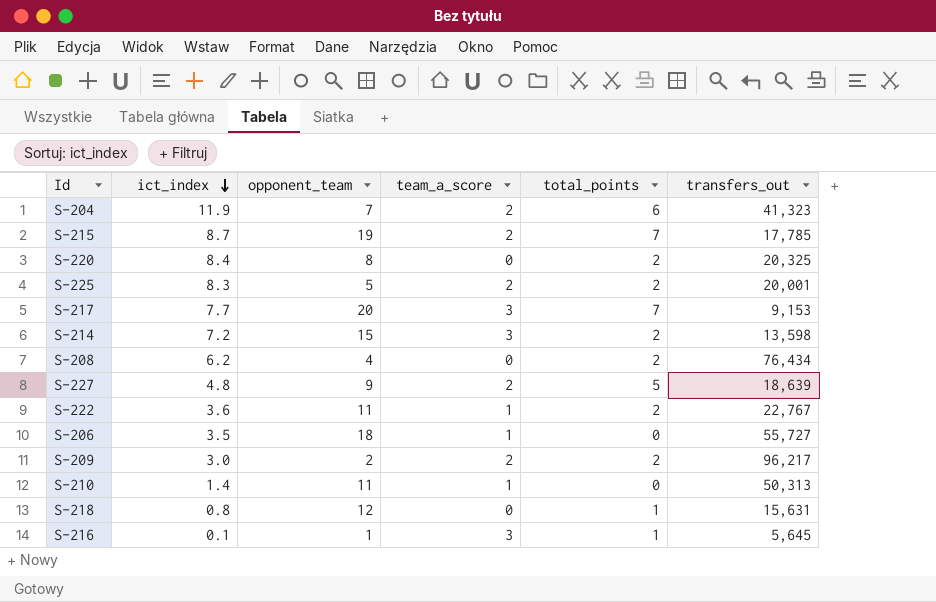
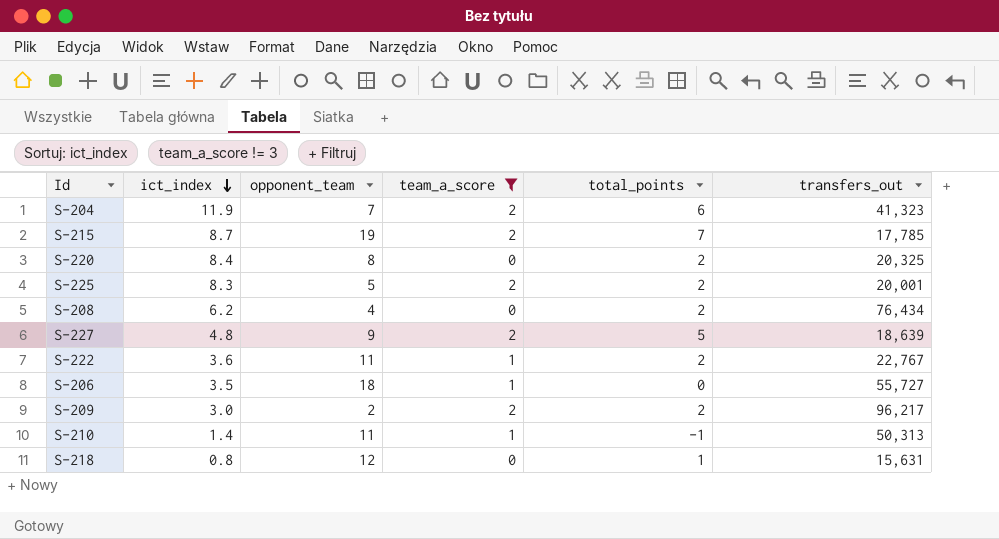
filter: none -> team_a_score != 3
S-210 | total_points: 0 -> -1

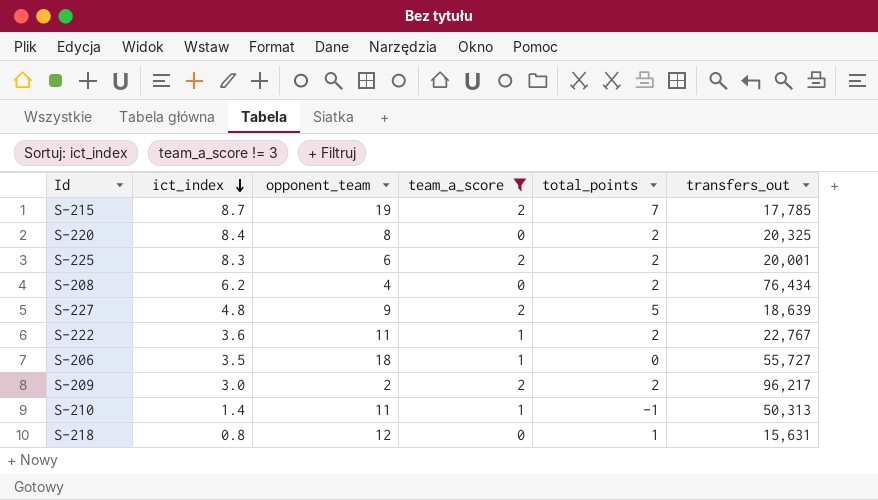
row S-204: 11.9 | 7 | 2 | 6 | 41,323 -> none
S-225 | opponent_team: 5 -> 6

